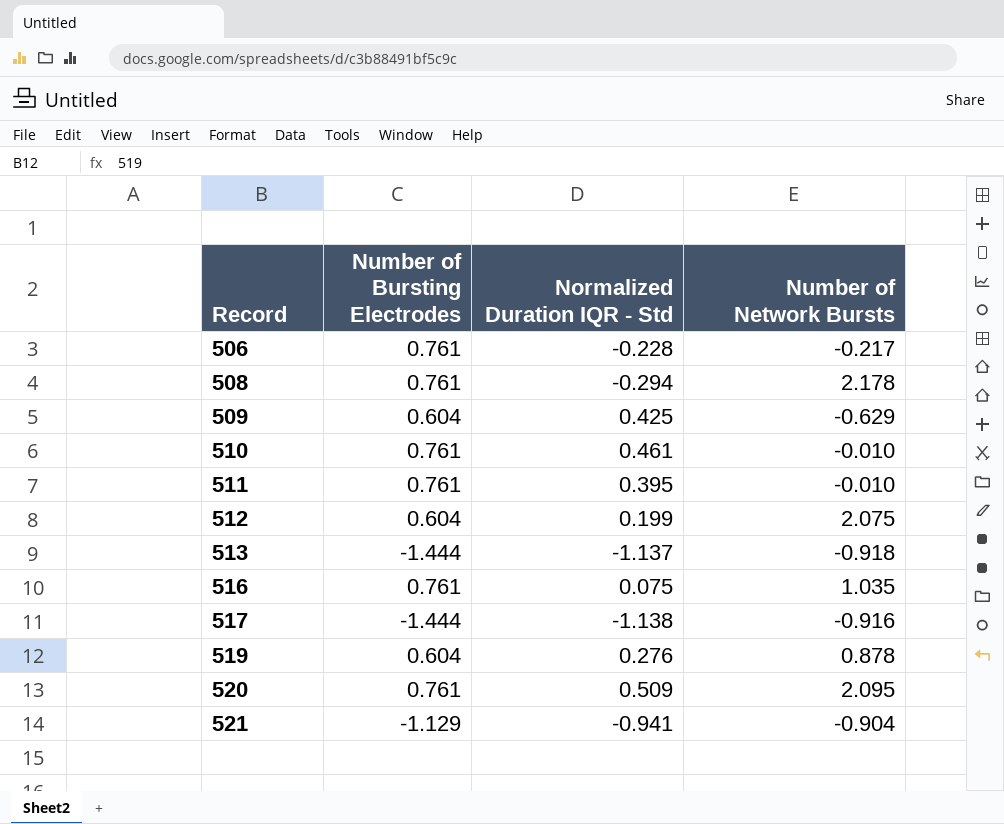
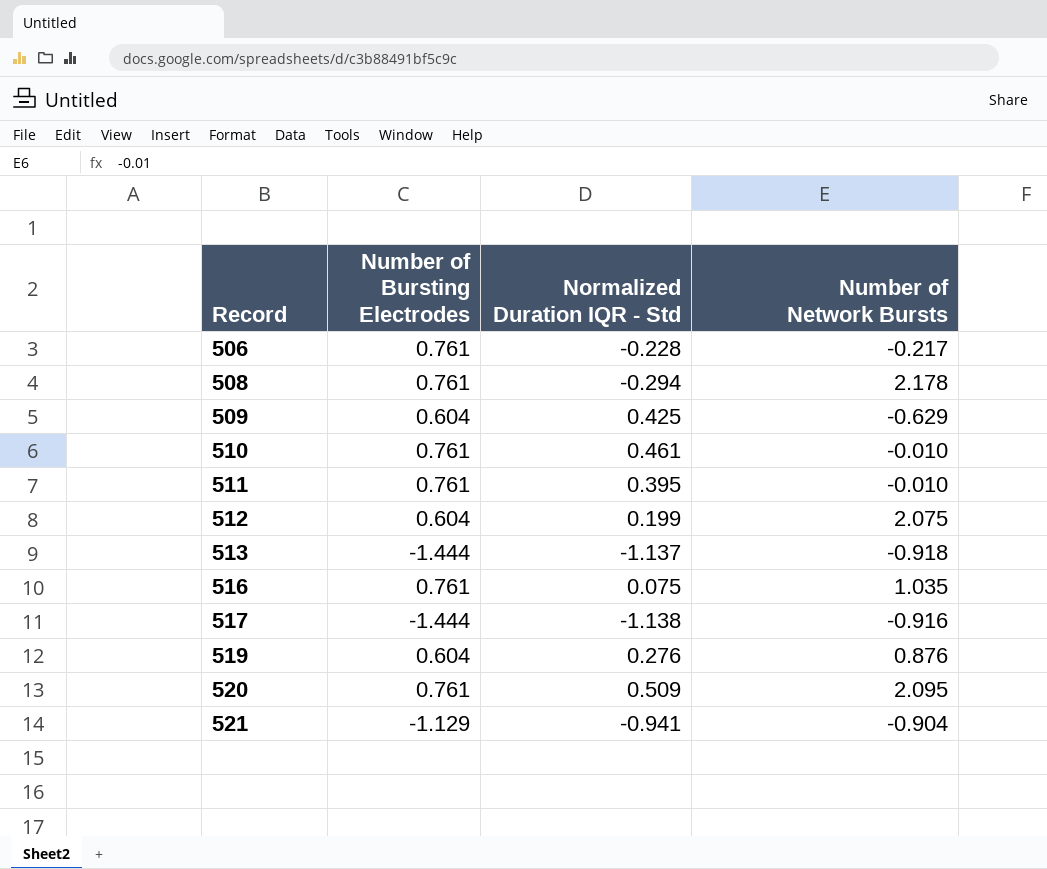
519 | Number of Network Bursts: 0.878 -> 0.876

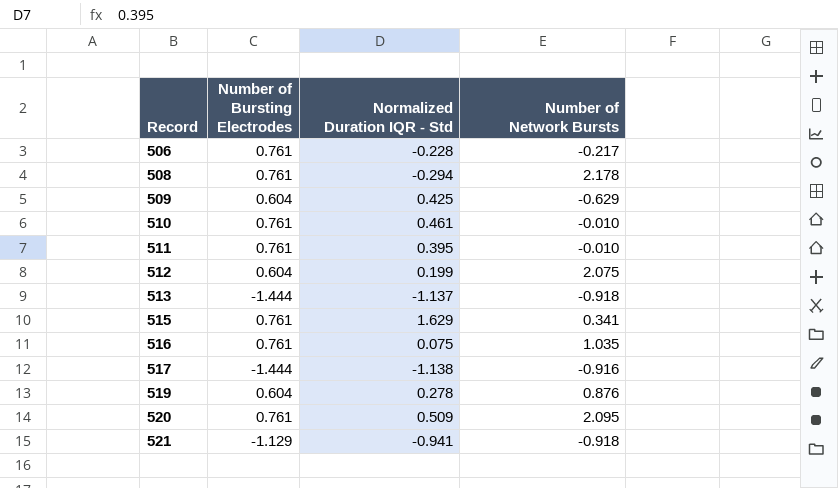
row 515: none -> 0.761 | 1.629 | 0.341
519 | Normalized Duration IQR - Std: 0.276 -> 0.278
521 | Number of Network Bursts: -0.904 -> -0.918

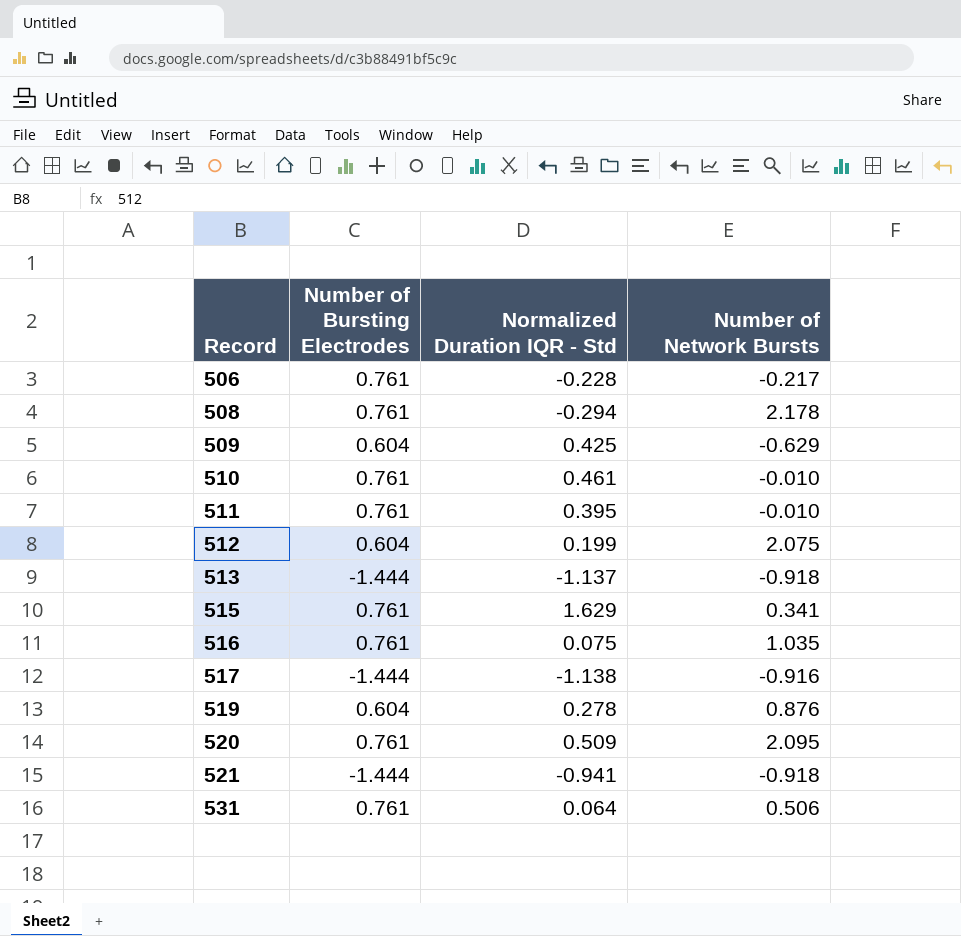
521 | Number of Bursting Electrodes: -1.129 -> -1.444
row 531: none -> 0.761 | 0.064 | 0.506

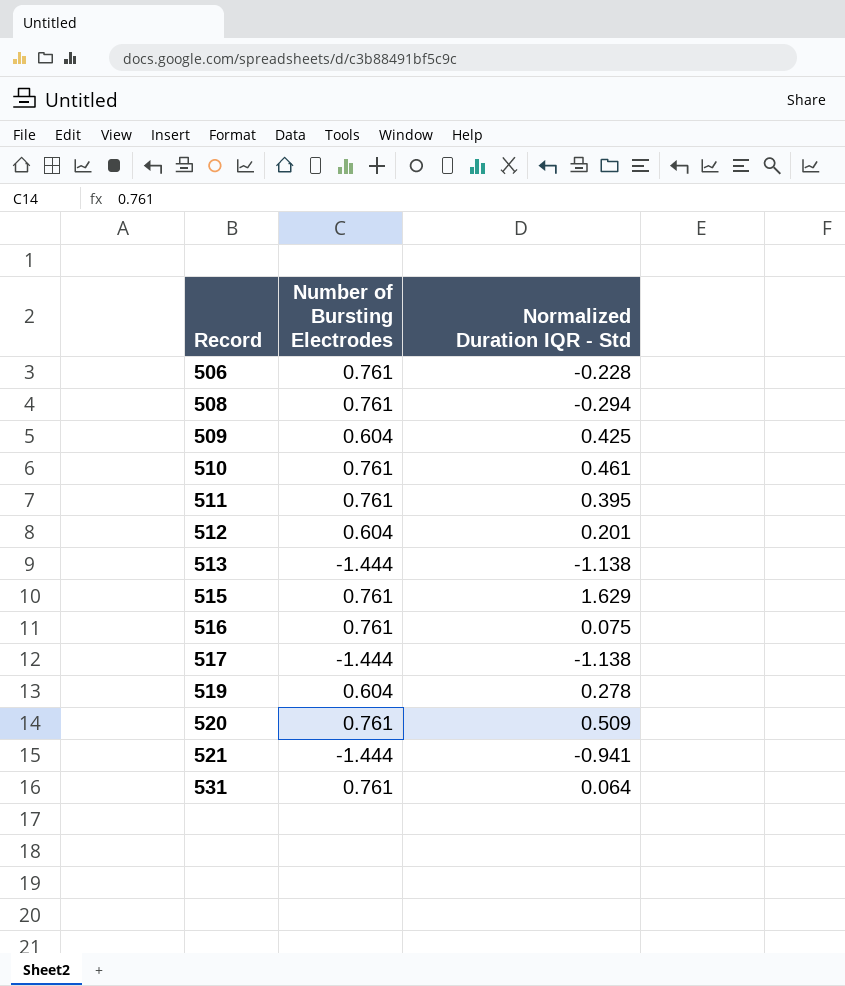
column Number of Network Bursts | position: 4 -> none
512 | Normalized Duration IQR - Std: 0.199 -> 0.201
513 | Normalized Duration IQR - Std: -1.137 -> -1.138

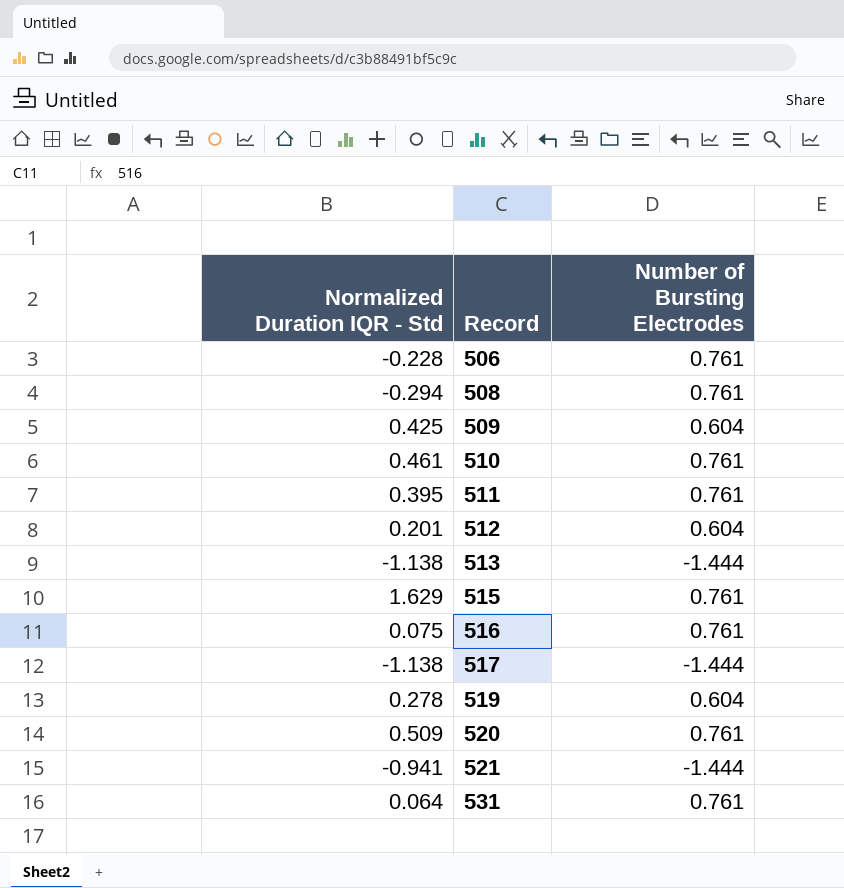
column Normalized Duration IQR - Std | position: 3 -> 1

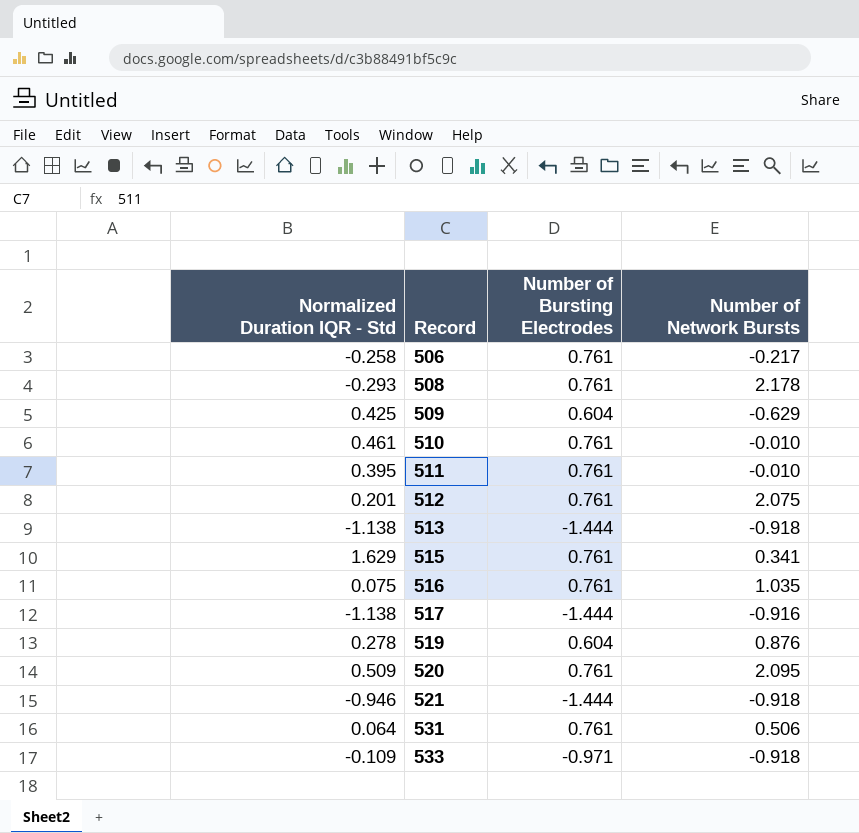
column Number of Network Bursts | position: none -> 4
506 | Normalized Duration IQR - Std: -0.228 -> -0.258
508 | Normalized Duration IQR - Std: -0.294 -> -0.293
512 | Number of Bursting Electrodes: 0.604 -> 0.761
521 | Normalized Duration IQR - Std: -0.941 -> -0.946
row 533: none -> -0.109 | -0.971 | -0.918

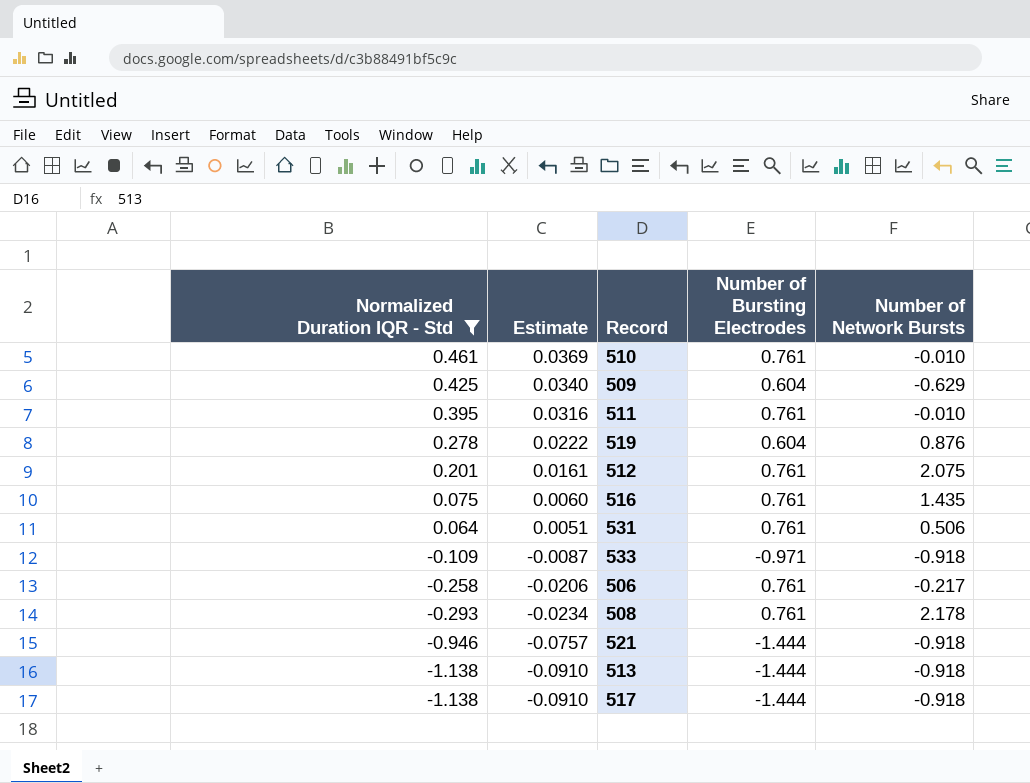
filter: none -> Normalized Duration IQR - Std <= 0.461
row order: Record ascending -> Normalized Duration IQR - Std descending
column Estimate | formula: none -> [Normalized Duration IQR - Std] * 0.08
516 | Number of Network Bursts: 1.035 -> 1.435
517 | Number of Network Bursts: -0.916 -> -0.918

